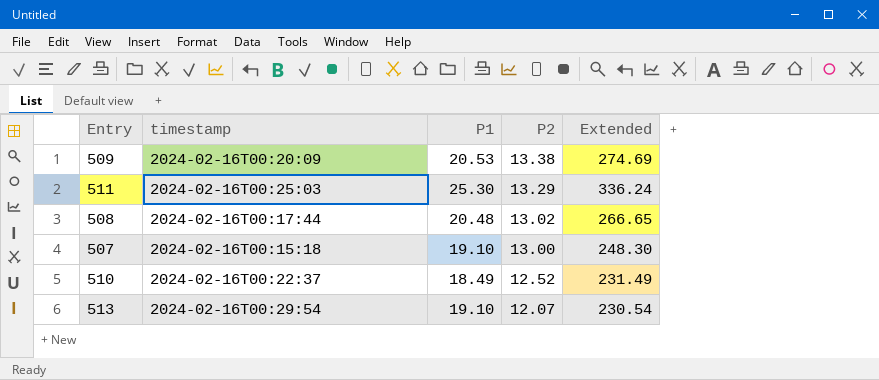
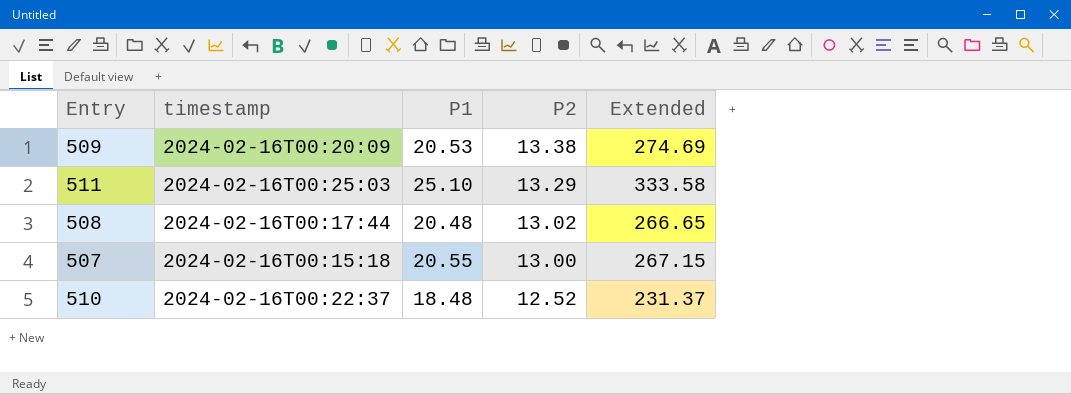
row 513: 2024-02-16T00:29:54 | 19.10 | 12.07 | 230.54 -> none
511 | P1: 25.30 -> 25.10
511 | Extended: 336.24 -> 333.58
507 | P1: 19.10 -> 20.55
507 | Extended: 248.30 -> 267.15
510 | P1: 18.49 -> 18.48
510 | Extended: 231.49 -> 231.37

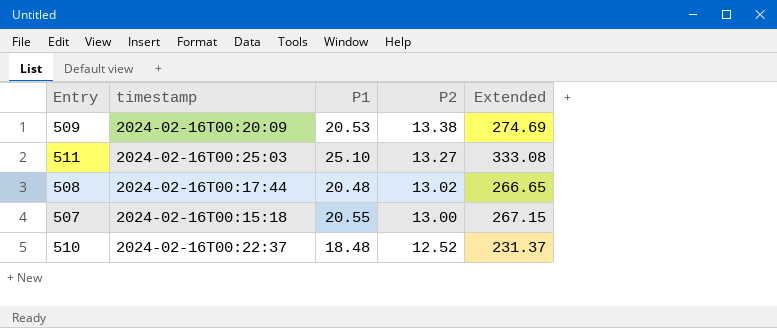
511 | P2: 13.29 -> 13.27
511 | Extended: 333.58 -> 333.08

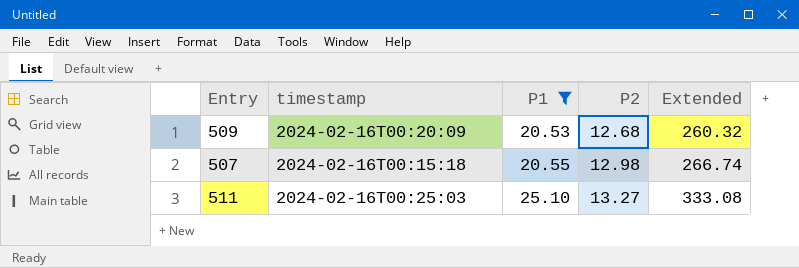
filter: none -> P1 >= 20.53
row order: P2 descending -> P1 ascending
509 | P2: 13.38 -> 12.68
509 | Extended: 274.69 -> 260.32
507 | P2: 13.00 -> 12.98
507 | Extended: 267.15 -> 266.74

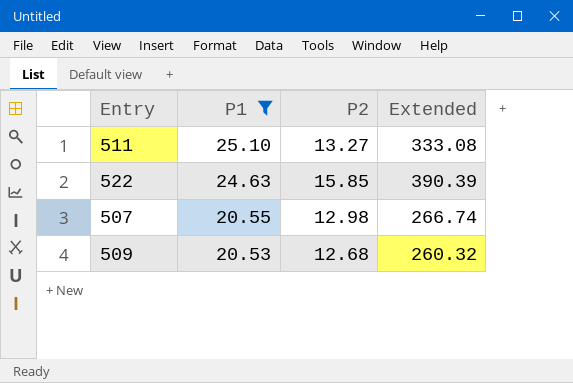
row order: P1 ascending -> P1 descending
column timestamp | position: 2 -> none
row 522: none -> 24.63 | 15.85 | 390.39

